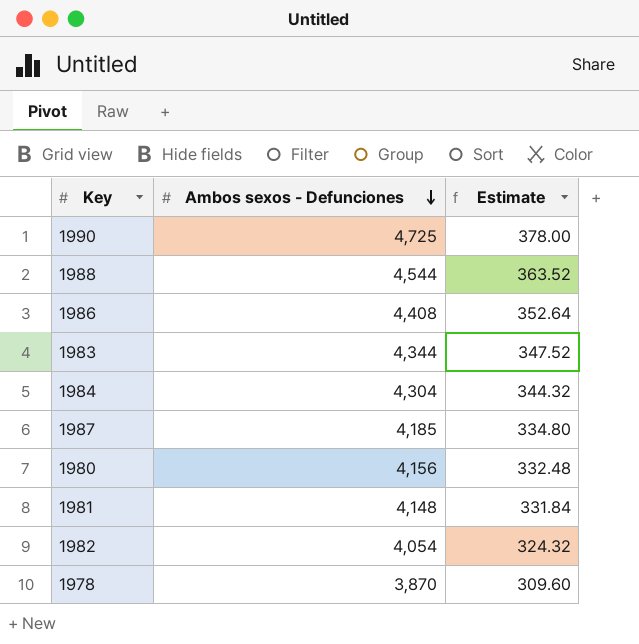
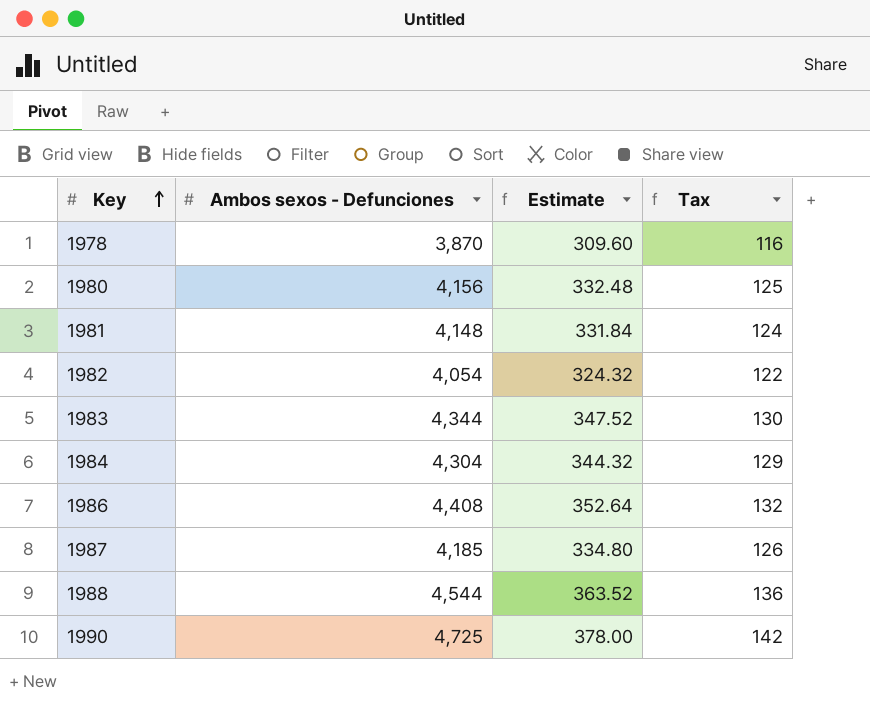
row order: Ambos sexos - Defunciones descending -> Key ascending
column Tax | formula: none -> [Ambos sexos - Defunciones] * 0.03

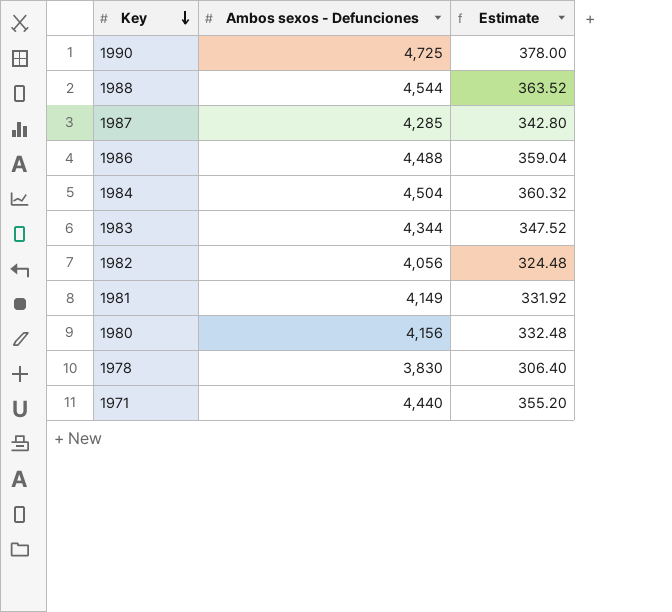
row order: Key ascending -> Key descending
column Tax | formula: [Ambos sexos - Defunciones] * 0.03 -> none
1987 | Ambos sexos - Defunciones: 4,185 -> 4,285
1987 | Estimate: 334.80 -> 342.80
1986 | Ambos sexos - Defunciones: 4,408 -> 4,488
1986 | Estimate: 352.64 -> 359.04
1984 | Ambos sexos - Defunciones: 4,304 -> 4,504
1984 | Estimate: 344.32 -> 360.32
1982 | Ambos sexos - Defunciones: 4,054 -> 4,056
1982 | Estimate: 324.32 -> 324.48
1981 | Ambos sexos - Defunciones: 4,148 -> 4,149
1981 | Estimate: 331.84 -> 331.92
1978 | Ambos sexos - Defunciones: 3,870 -> 3,830
1978 | Estimate: 309.60 -> 306.40
row 1971: none -> 4,440 | 355.20

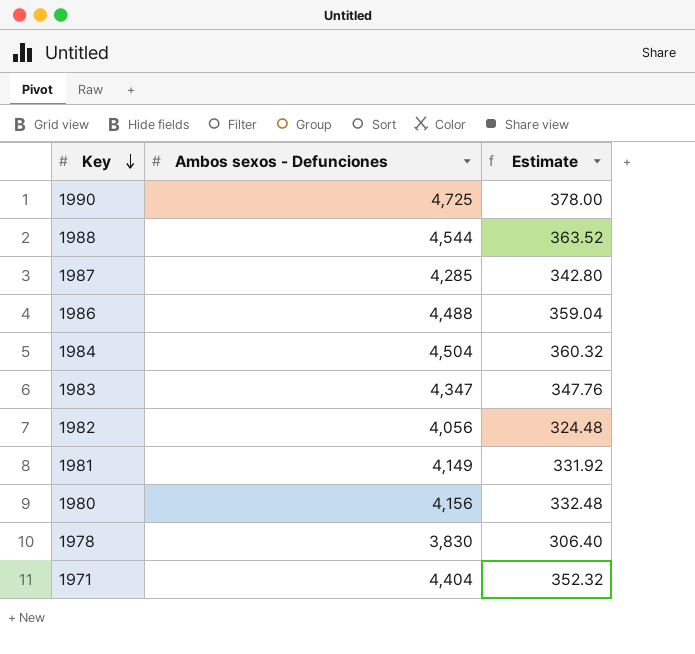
1983 | Ambos sexos - Defunciones: 4,344 -> 4,347
1983 | Estimate: 347.52 -> 347.76
1971 | Ambos sexos - Defunciones: 4,440 -> 4,404
1971 | Estimate: 355.20 -> 352.32

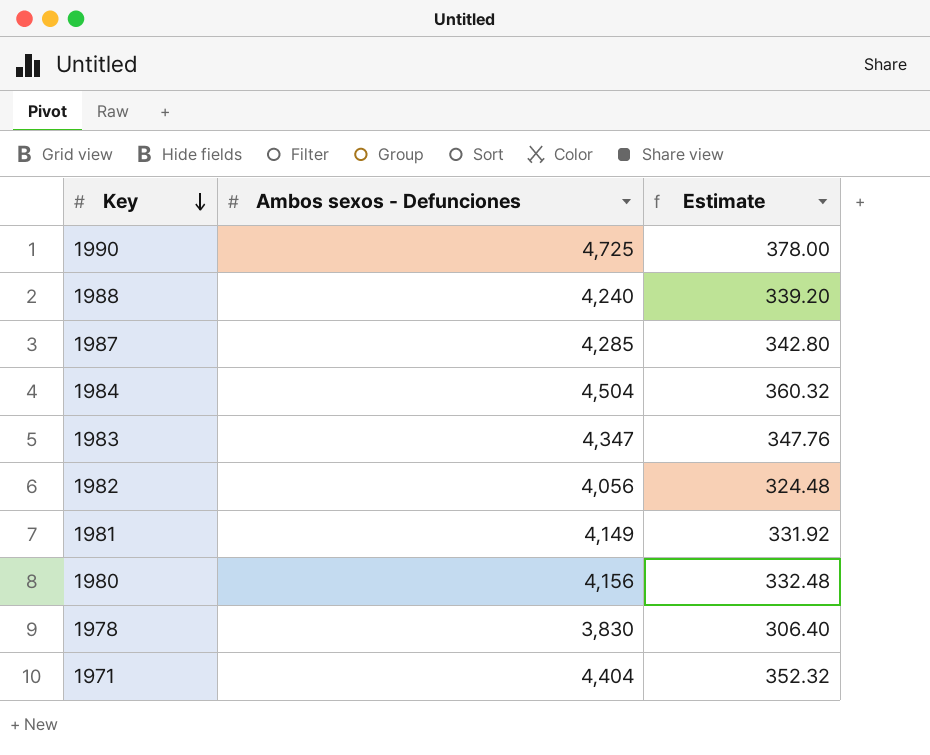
row 1986: 4,488 | 359.04 -> none
1988 | Ambos sexos - Defunciones: 4,544 -> 4,240
1988 | Estimate: 363.52 -> 339.20

